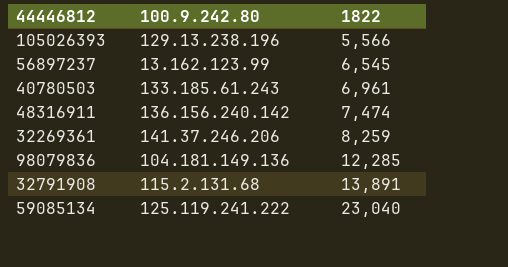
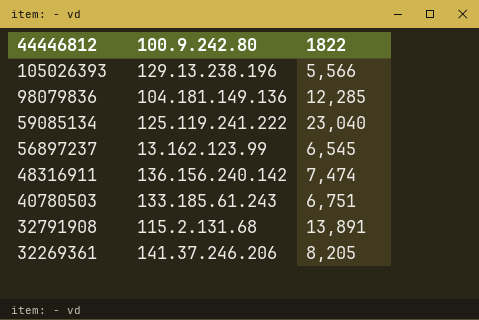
row order: 1822 ascending -> 44446812 descending
40780503 | 1822: 6,961 -> 6,751
32269361 | 1822: 8,259 -> 8,205

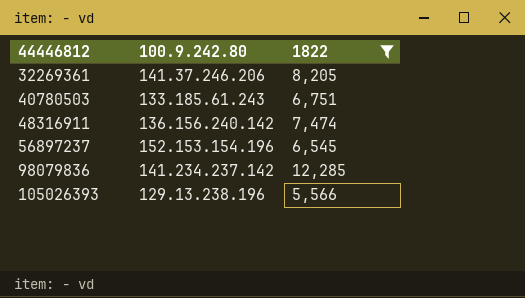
filter: none -> 1822 <= 12,285
row order: 44446812 descending -> 44446812 ascending
56897237 | 100.9.242.80: 13.162.123.99 -> 152.153.154.196
98079836 | 100.9.242.80: 104.181.149.136 -> 141.234.237.142

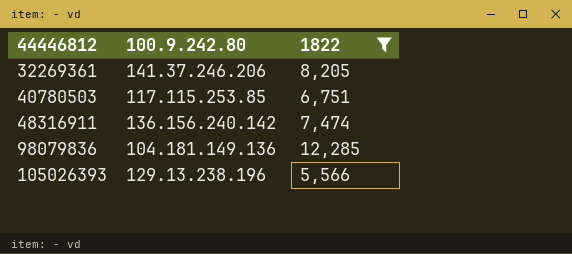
row 56897237: 152.153.154.196 | 6,545 -> none
40780503 | 100.9.242.80: 133.185.61.243 -> 117.115.253.85
98079836 | 100.9.242.80: 141.234.237.142 -> 104.181.149.136

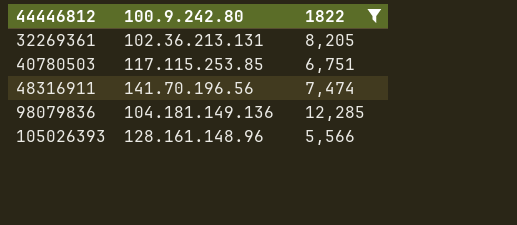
32269361 | 100.9.242.80: 141.37.246.206 -> 102.36.213.131
48316911 | 100.9.242.80: 136.156.240.142 -> 141.70.196.56
105026393 | 100.9.242.80: 129.13.238.196 -> 128.161.148.96

